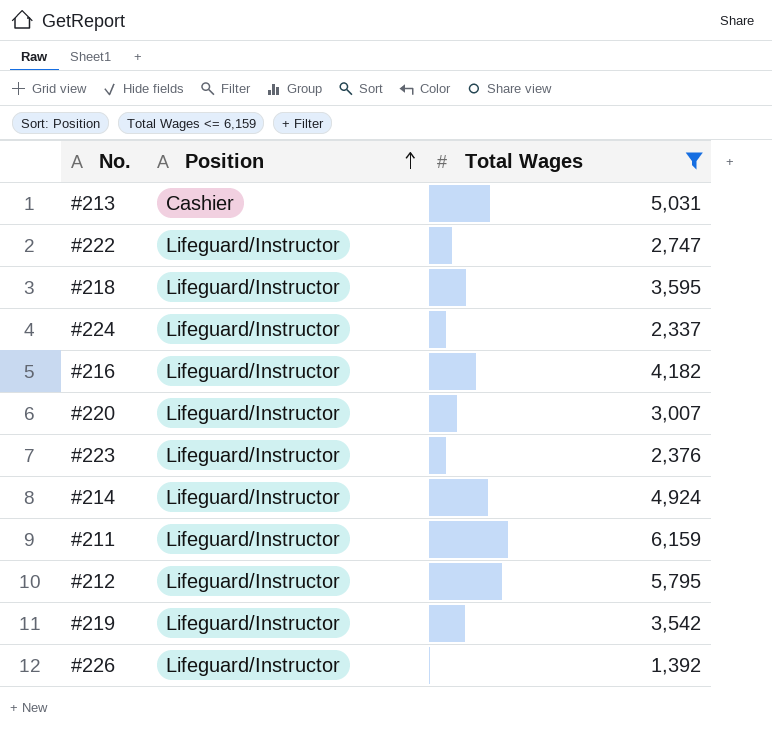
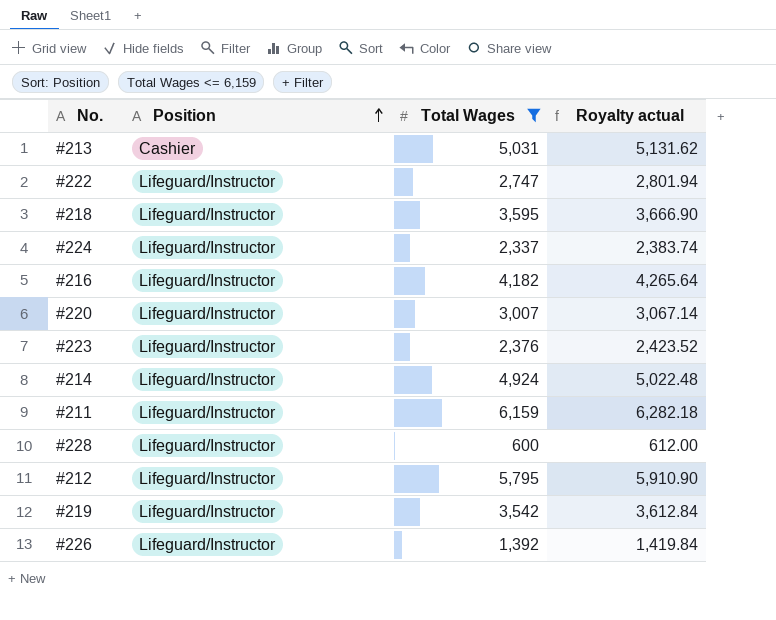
column Royalty actual | formula: none -> [Total Wages] * 1.02
row #228: none -> Lifeguard/Instructor | 600 | 612.00

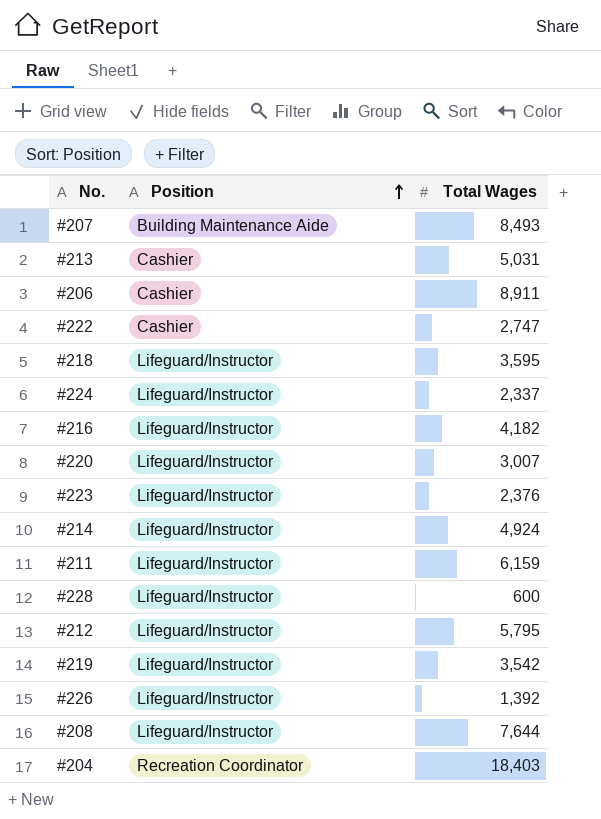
filter: Total Wages <= 6,159 -> none
column Royalty actual | formula: [Total Wages] * 1.02 -> none
#222 | Position: Lifeguard/Instructor -> Cashier

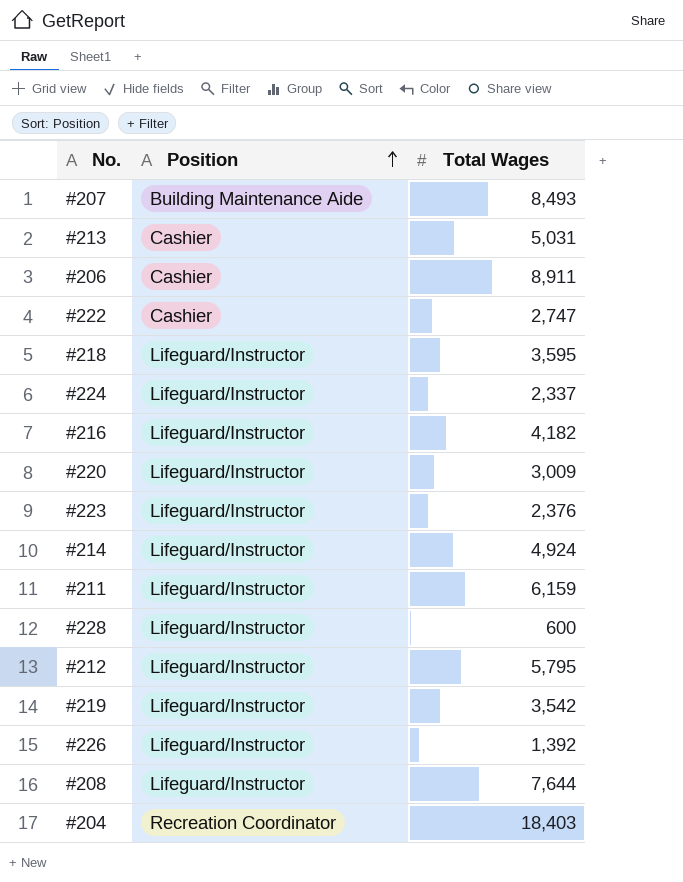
#220 | Total Wages: 3,007 -> 3,009

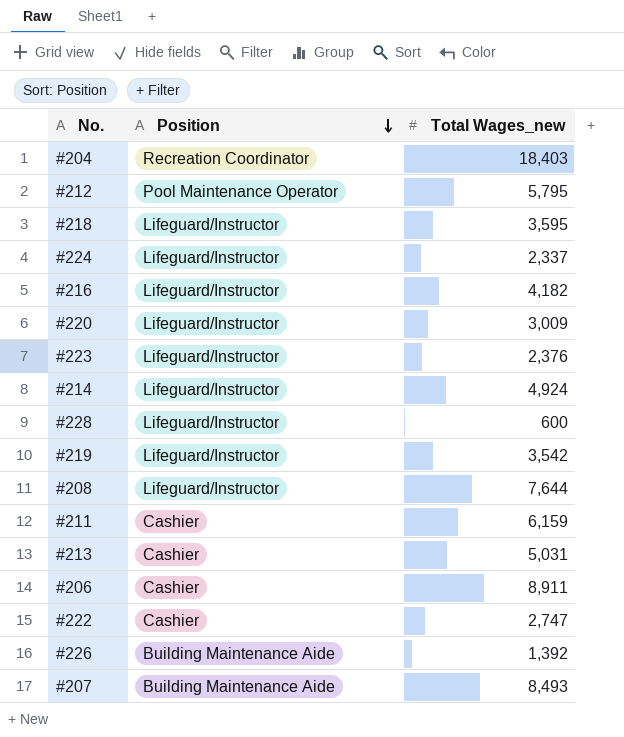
row order: Position ascending -> Position descending
column name: Total Wages -> Total Wages_new
#212 | Position: Lifeguard/Instructor -> Pool Maintenance Operator
#211 | Position: Lifeguard/Instructor -> Cashier
#226 | Position: Lifeguard/Instructor -> Building Maintenance Aide

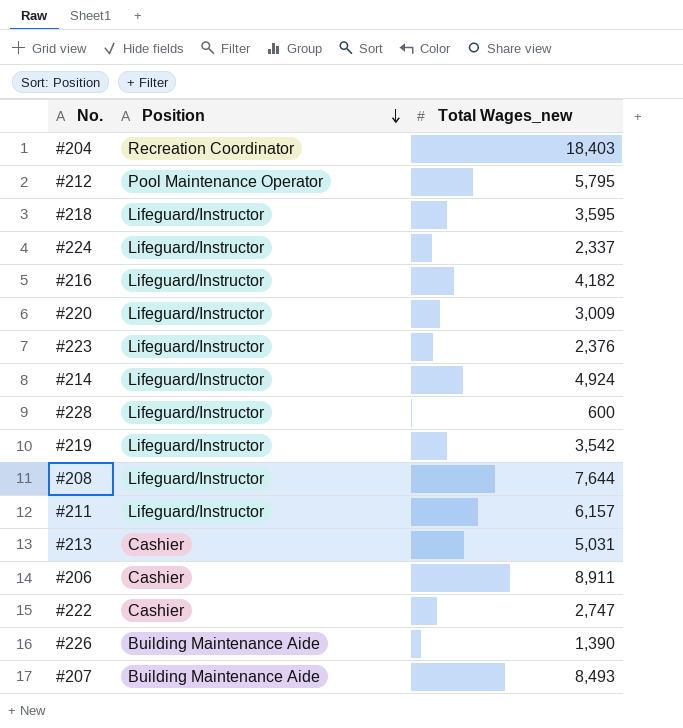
#211 | Position: Cashier -> Lifeguard/Instructor
#211 | Total Wages_new: 6,159 -> 6,157
#226 | Total Wages_new: 1,392 -> 1,390

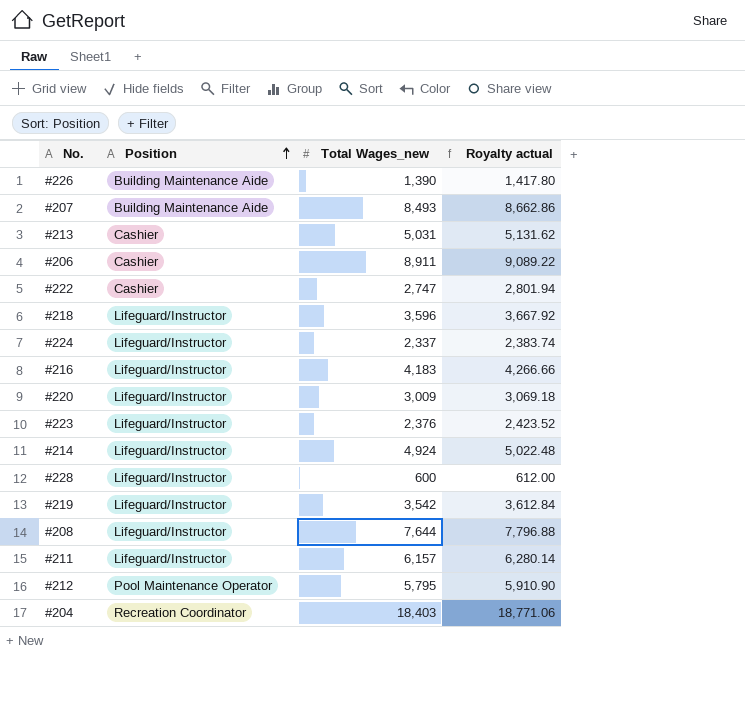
row order: Position descending -> Position ascending
column Royalty actual | formula: none -> [Total Wages_new] * 1.02
#218 | Total Wages_new: 3,595 -> 3,596
#216 | Total Wages_new: 4,182 -> 4,183

